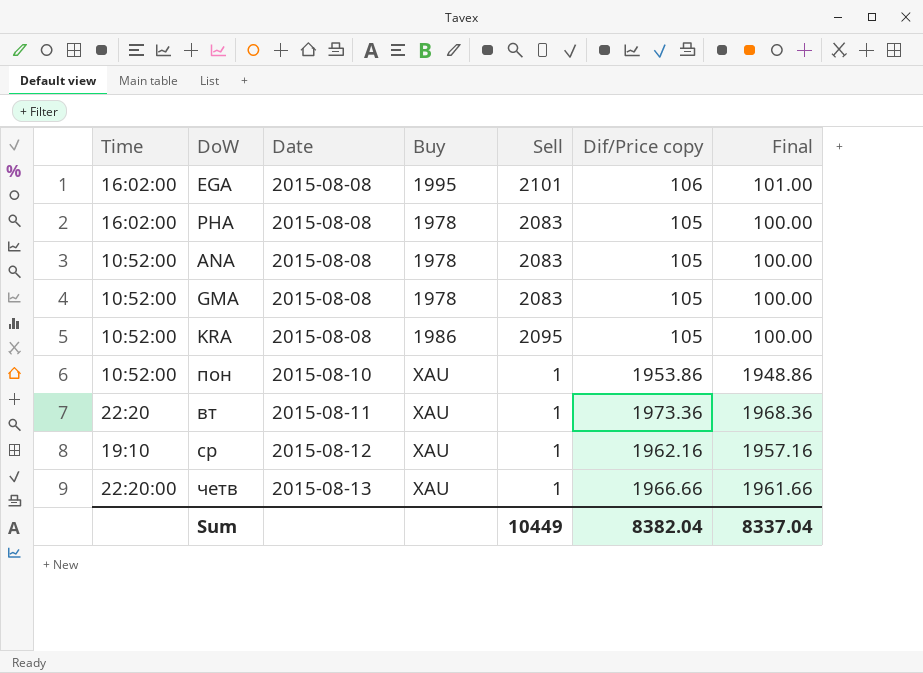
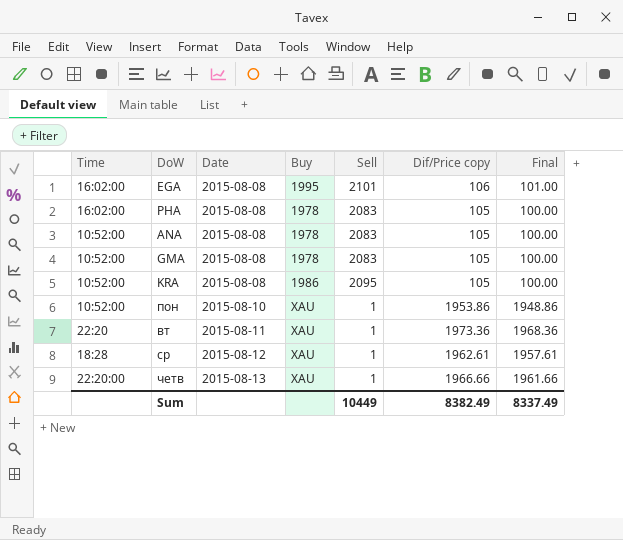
ср | Time: 19:10 -> 18:28
ср | Dif/Price copy: 1962.16 -> 1962.61
ср | Final: 1957.16 -> 1957.61
Sum | Dif/Price copy: 8382.04 -> 8382.49
Sum | Final: 8337.04 -> 8337.49

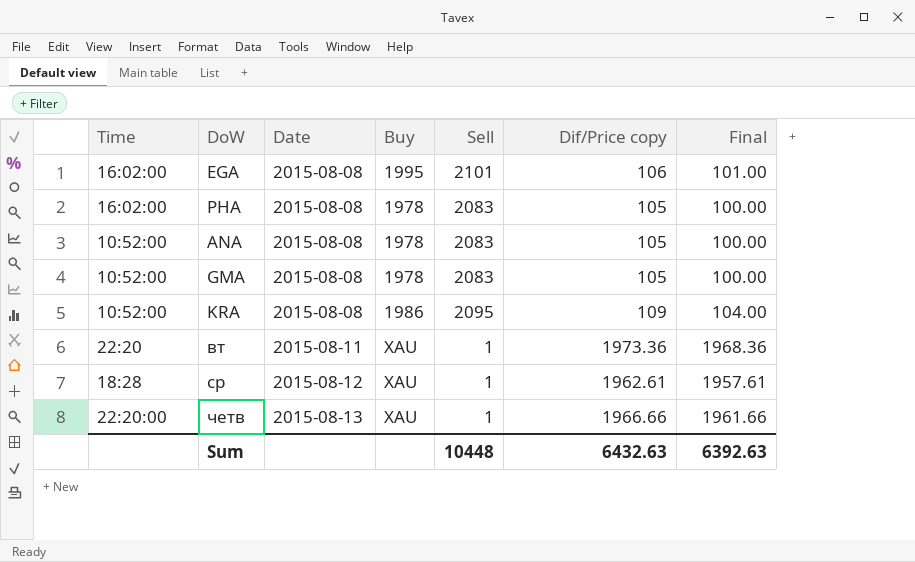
row пон: 10:52:00 | 2015-08-10 | XAU | 1 | 1953.86 | 1948.86 -> none
KRA | Dif/Price copy: 105 -> 109
KRA | Final: 100.00 -> 104.00
Sum | Sell: 10449 -> 10448
Sum | Dif/Price copy: 8382.49 -> 6432.63
Sum | Final: 8337.49 -> 6392.63

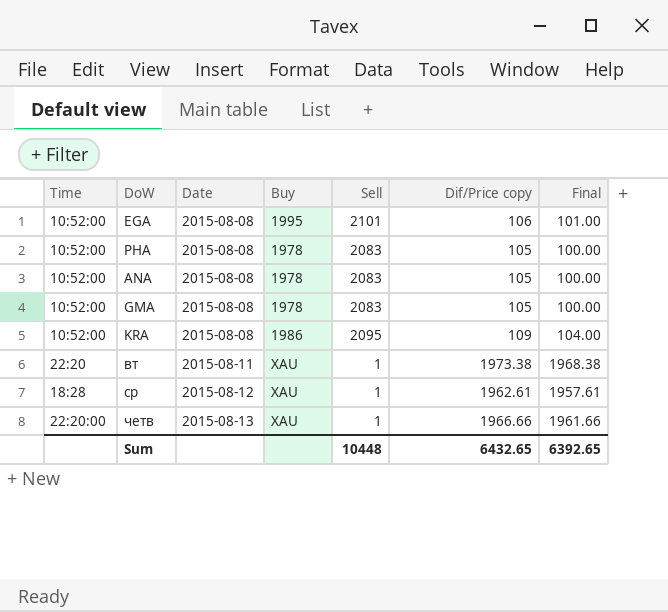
EGA | Time: 16:02:00 -> 10:52:00
PHA | Time: 16:02:00 -> 10:52:00
вт | Dif/Price copy: 1973.36 -> 1973.38
вт | Final: 1968.36 -> 1968.38
Sum | Dif/Price copy: 6432.63 -> 6432.65
Sum | Final: 6392.63 -> 6392.65

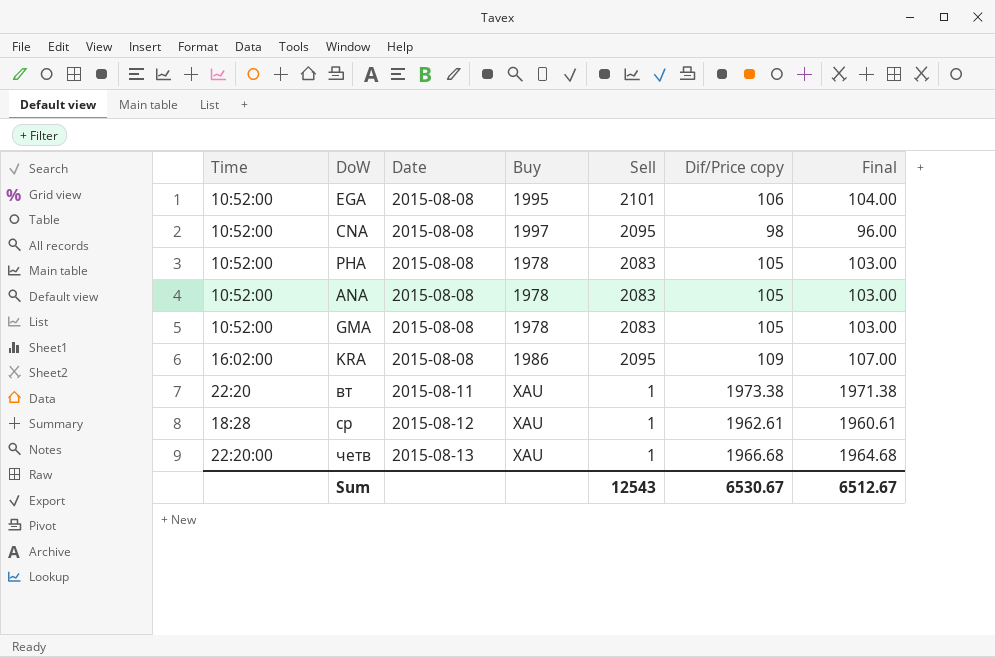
column Final | formula: [Dif/Price copy] - 5 -> [Dif/Price copy] - 2
row CNA: none -> 10:52:00 | 2015-08-08 | 1997 | 2095 | 98 | 96.00
KRA | Time: 10:52:00 -> 16:02:00
четв | Dif/Price copy: 1966.66 -> 1966.68
Sum | Sell: 10448 -> 12543
Sum | Dif/Price copy: 6432.65 -> 6530.67
Sum | Final: 6392.65 -> 6512.67

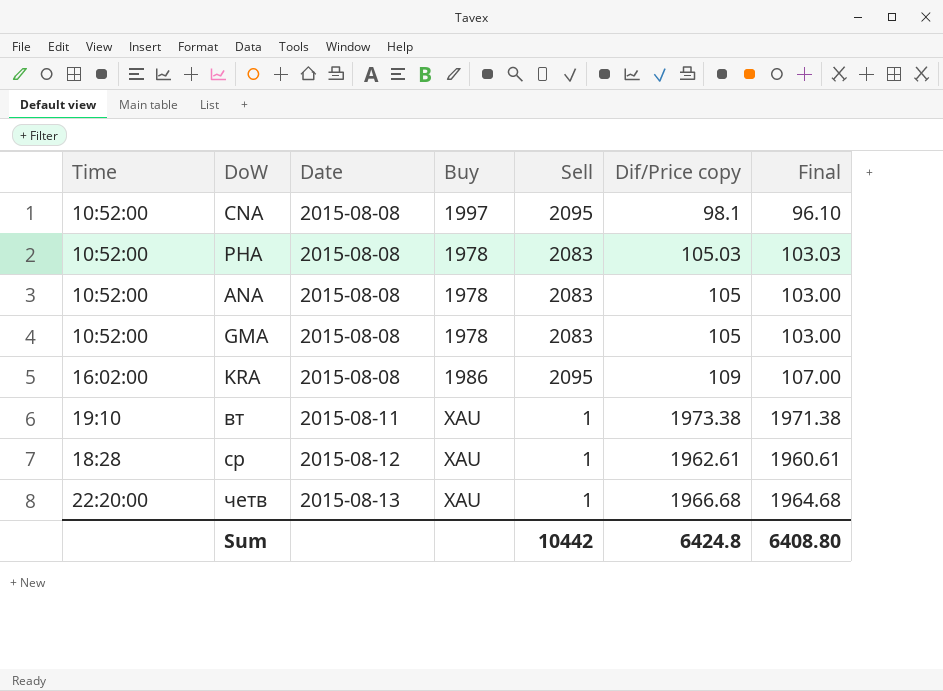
row EGA: 10:52:00 | 2015-08-08 | 1995 | 2101 | 106 | 104.00 -> none
CNA | Dif/Price copy: 98 -> 98.1
CNA | Final: 96.00 -> 96.10
PHA | Dif/Price copy: 105 -> 105.03
PHA | Final: 103.00 -> 103.03
вт | Time: 22:20 -> 19:10
Sum | Sell: 12543 -> 10442
Sum | Dif/Price copy: 6530.67 -> 6424.8
Sum | Final: 6512.67 -> 6408.80

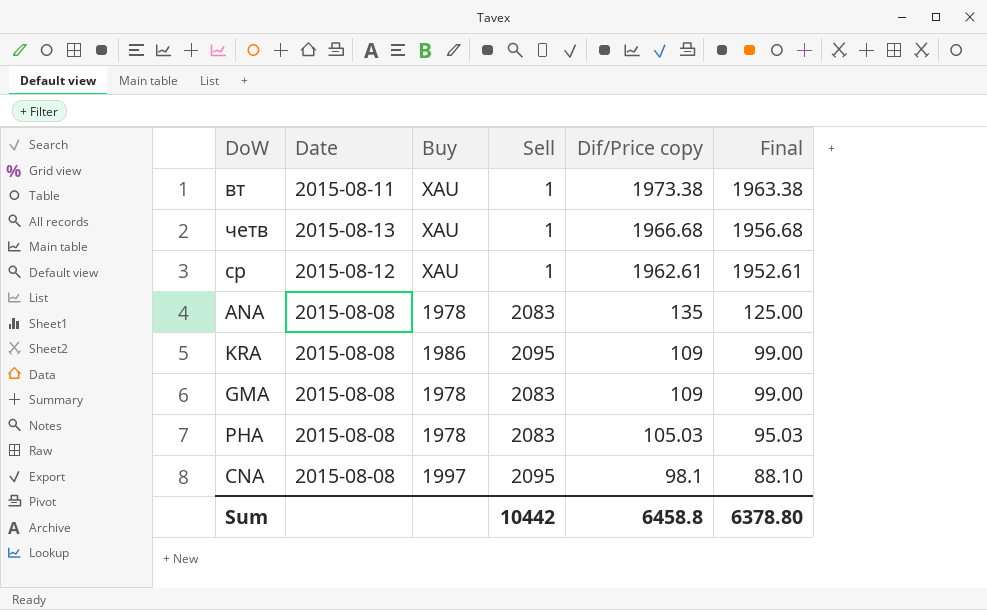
row order: Date ascending -> Dif/Price copy descending
column Time | position: 1 -> none
column Final | formula: [Dif/Price copy] - 2 -> [Dif/Price copy] - 10
ANA | Dif/Price copy: 105 -> 135
GMA | Dif/Price copy: 105 -> 109
Sum | Dif/Price copy: 6424.8 -> 6458.8
Sum | Final: 6408.80 -> 6378.80

